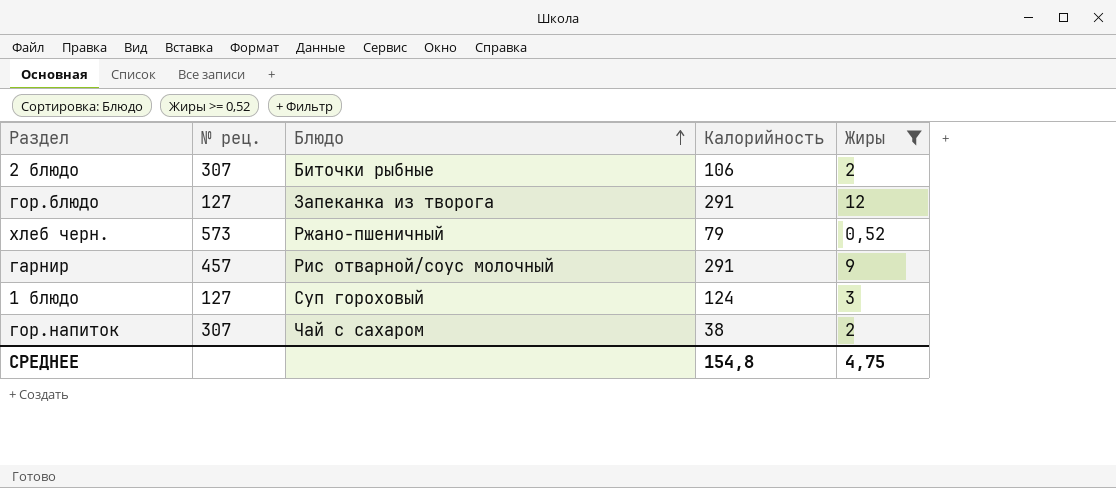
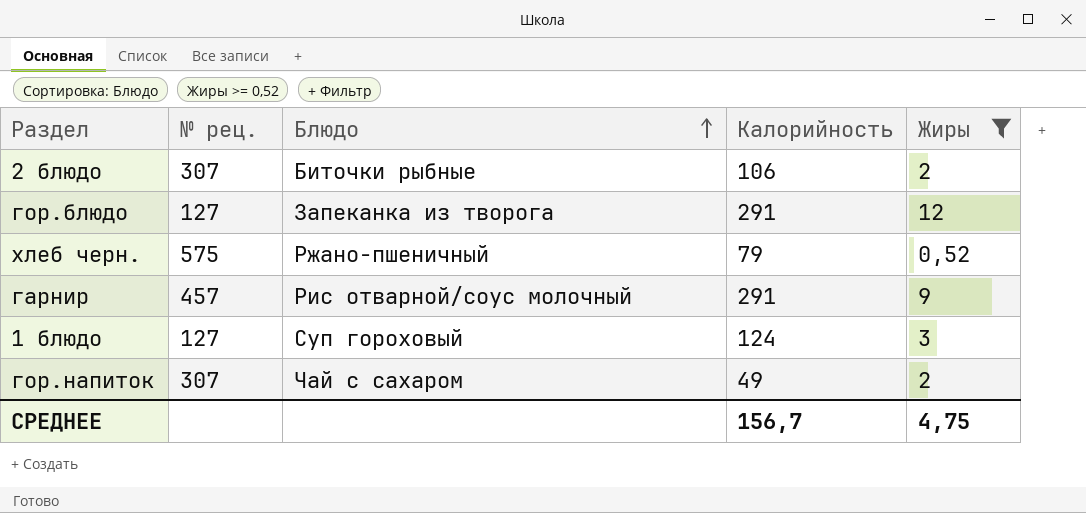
хлеб черн. | № рец.: 573 -> 575
гор.напиток | Калорийность: 38 -> 49
СРЕДНЕЕ | Калорийность: 154,8 -> 156,7

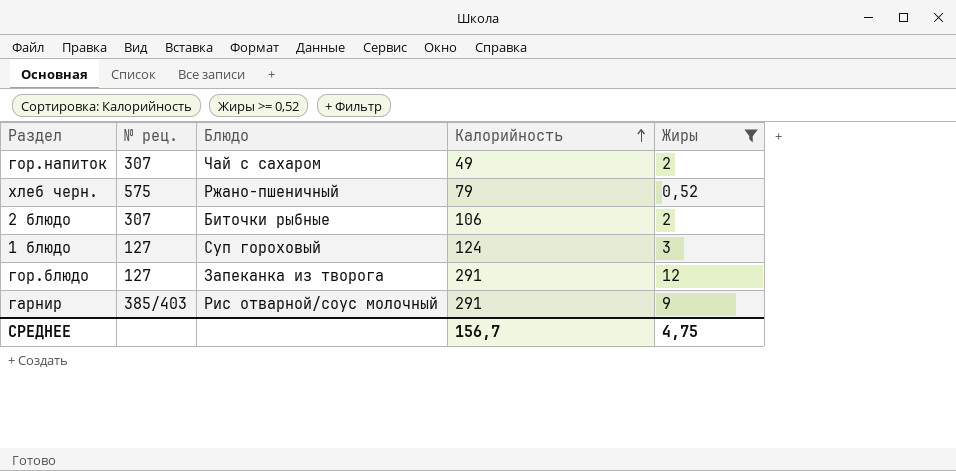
row order: Блюдо ascending -> Калорийность ascending
гарнир | № рец.: 457 -> 385/403

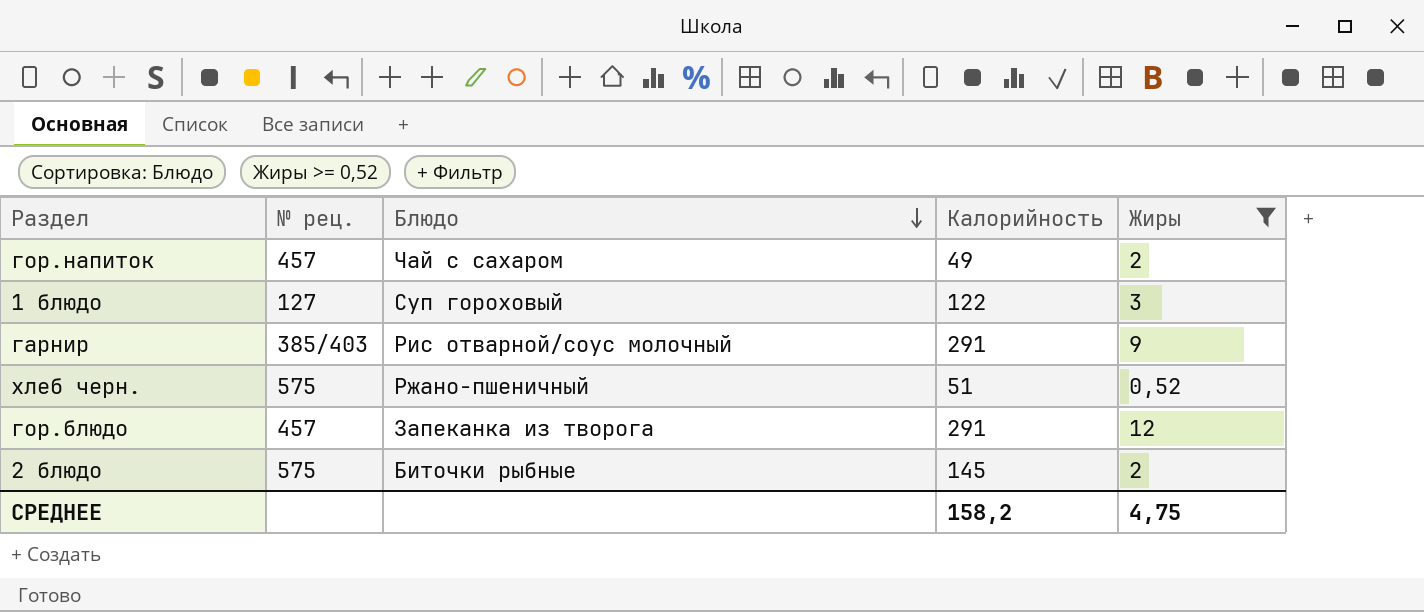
row order: Калорийность ascending -> Блюдо descending
гор.напиток | № рец.: 307 -> 457
1 блюдо | Калорийность: 124 -> 122
хлеб черн. | Калорийность: 79 -> 51
гор.блюдо | № рец.: 127 -> 457
2 блюдо | № рец.: 307 -> 575
2 блюдо | Калорийность: 106 -> 145
СРЕДНЕЕ | Калорийность: 156,7 -> 158,2

